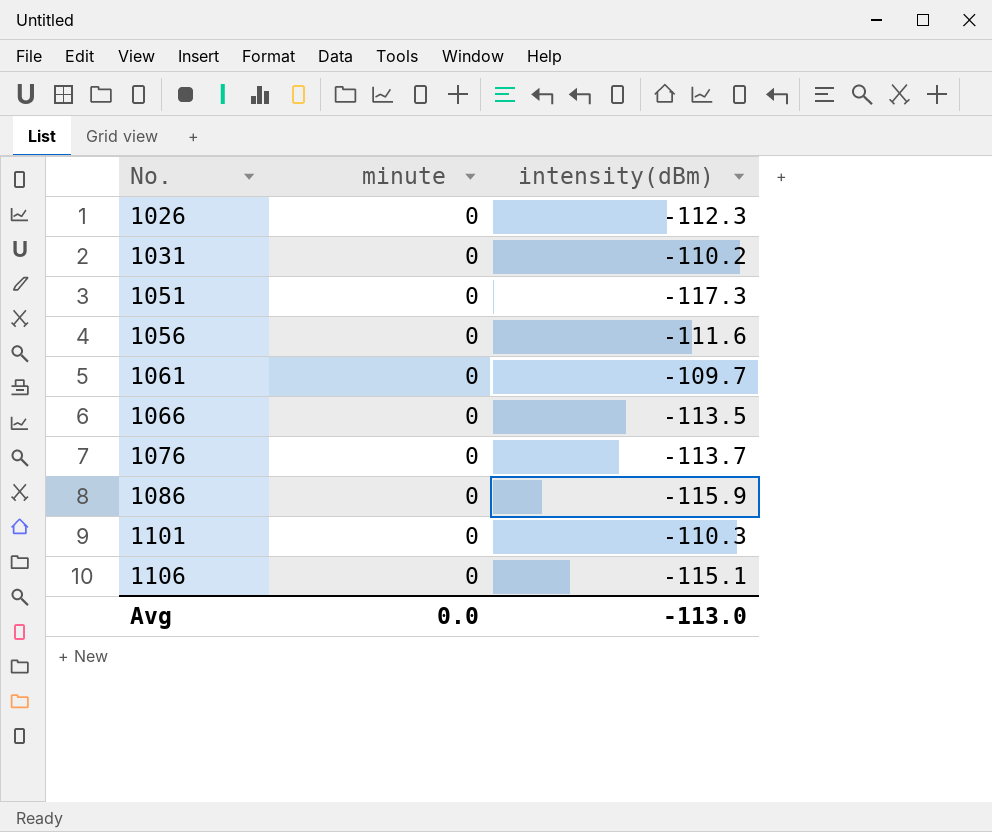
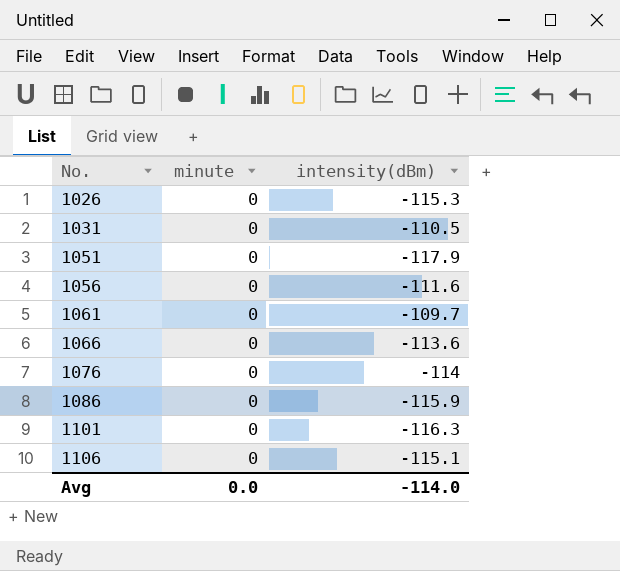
1026 | intensity(dBm): -112.3 -> -115.3
1031 | intensity(dBm): -110.2 -> -110.5
1051 | intensity(dBm): -117.3 -> -117.9
1066 | intensity(dBm): -113.5 -> -113.6
1076 | intensity(dBm): -113.7 -> -114
1101 | intensity(dBm): -110.3 -> -116.3
Avg | intensity(dBm): -113.0 -> -114.0

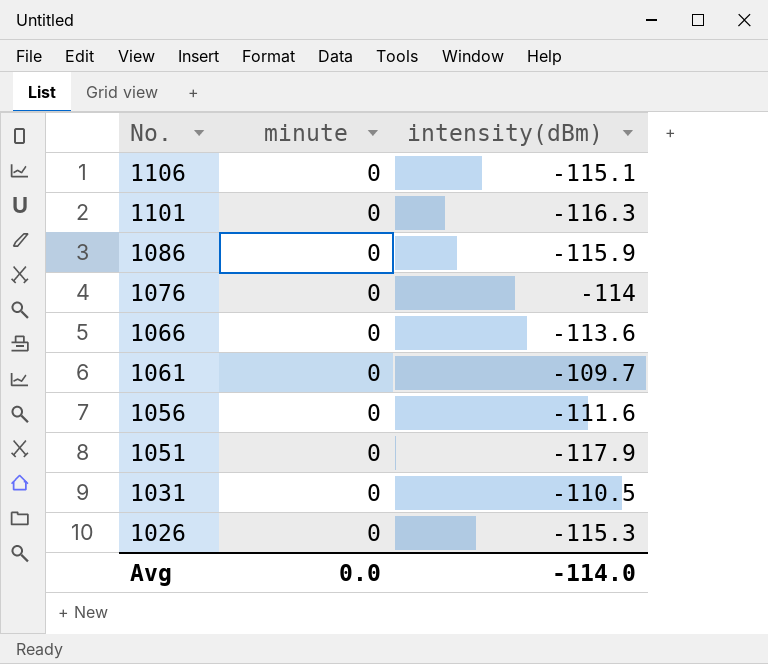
row order: No. ascending -> No. descending

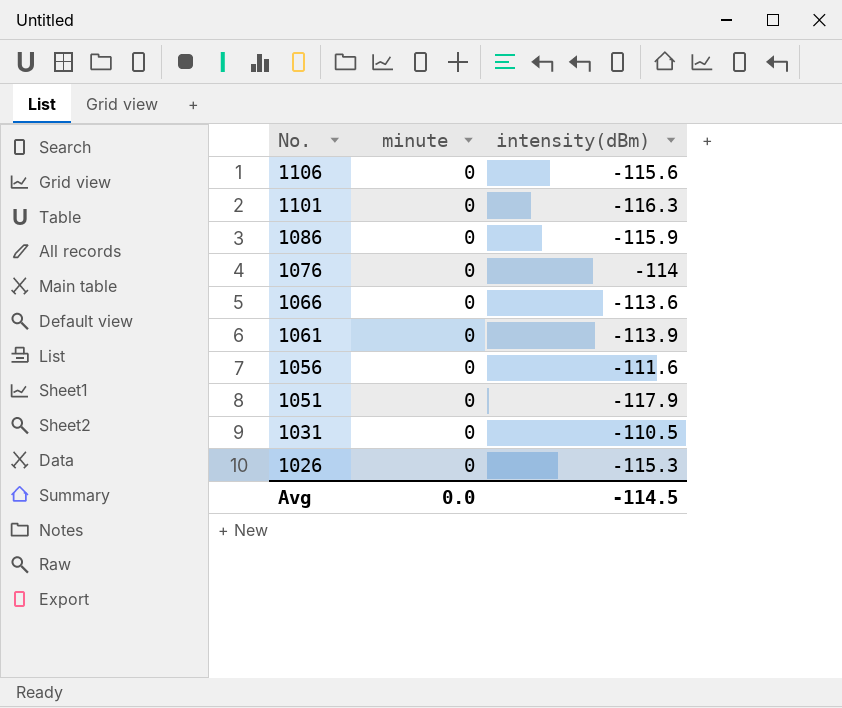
1106 | intensity(dBm): -115.1 -> -115.6
1061 | intensity(dBm): -109.7 -> -113.9
Avg | intensity(dBm): -114.0 -> -114.5

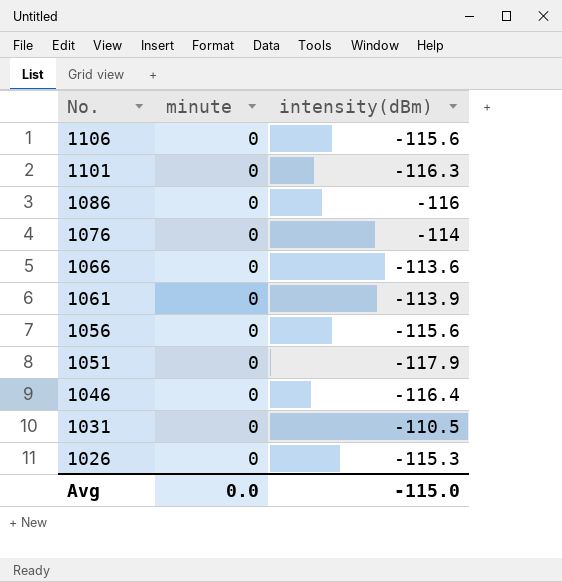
1086 | intensity(dBm): -115.9 -> -116
1056 | intensity(dBm): -111.6 -> -115.6
row 1046: none -> 0 | -116.4
Avg | intensity(dBm): -114.5 -> -115.0

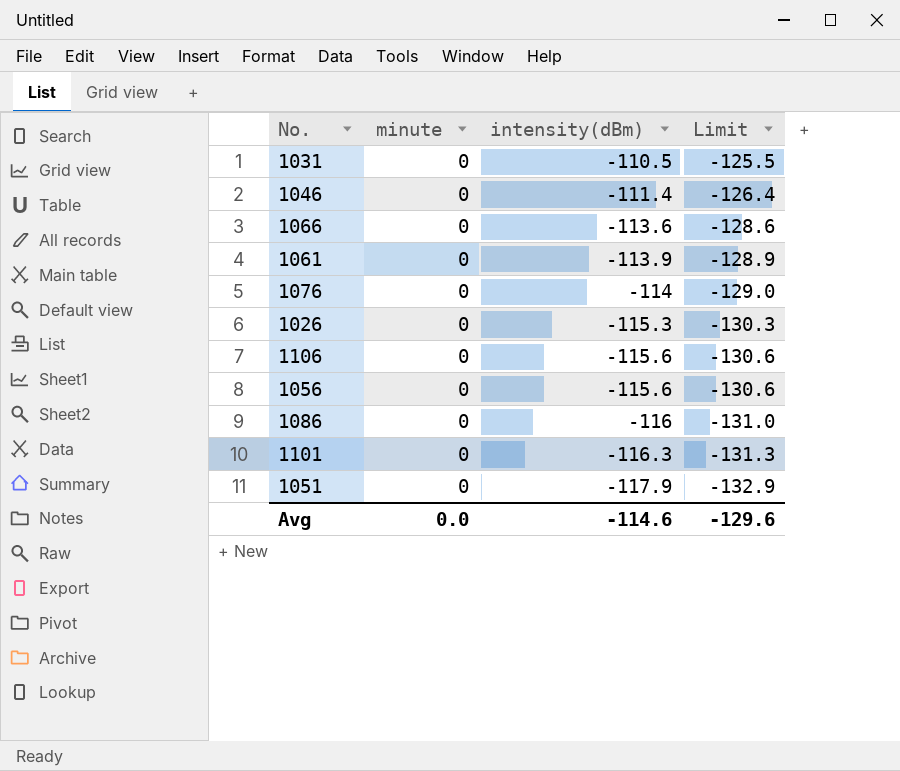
row order: No. descending -> intensity(dBm) descending
column Limit | formula: none -> [intensity(dBm)] - 15
1046 | intensity(dBm): -116.4 -> -111.4
Avg | intensity(dBm): -115.0 -> -114.6

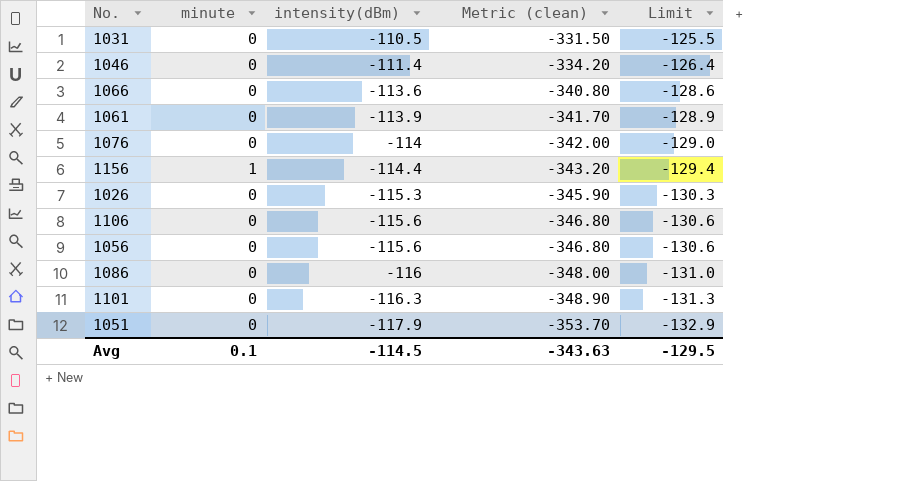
column Metric (clean) | formula: none -> [intensity(dBm)] * 3
row 1156: none -> 1 | -114.4 | -343.20 | -129.4
Avg | minute: 0.0 -> 0.1
Avg | intensity(dBm): -114.6 -> -114.5
Avg | Limit: -129.6 -> -129.5

